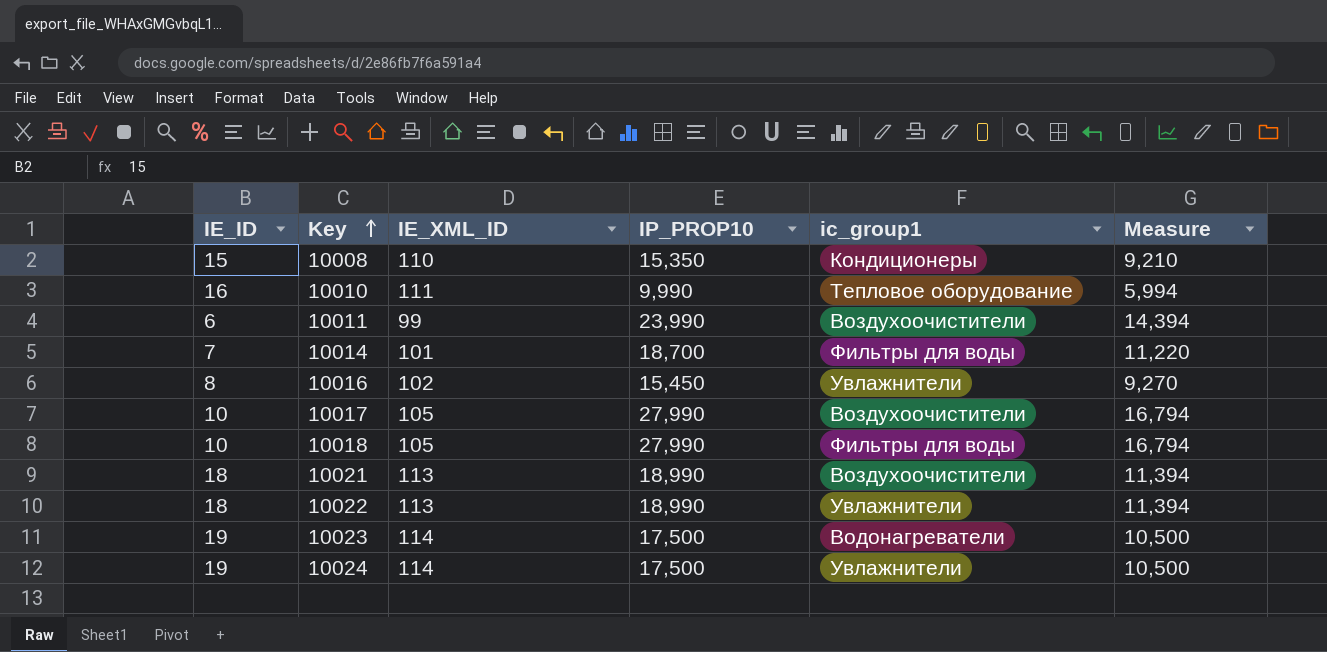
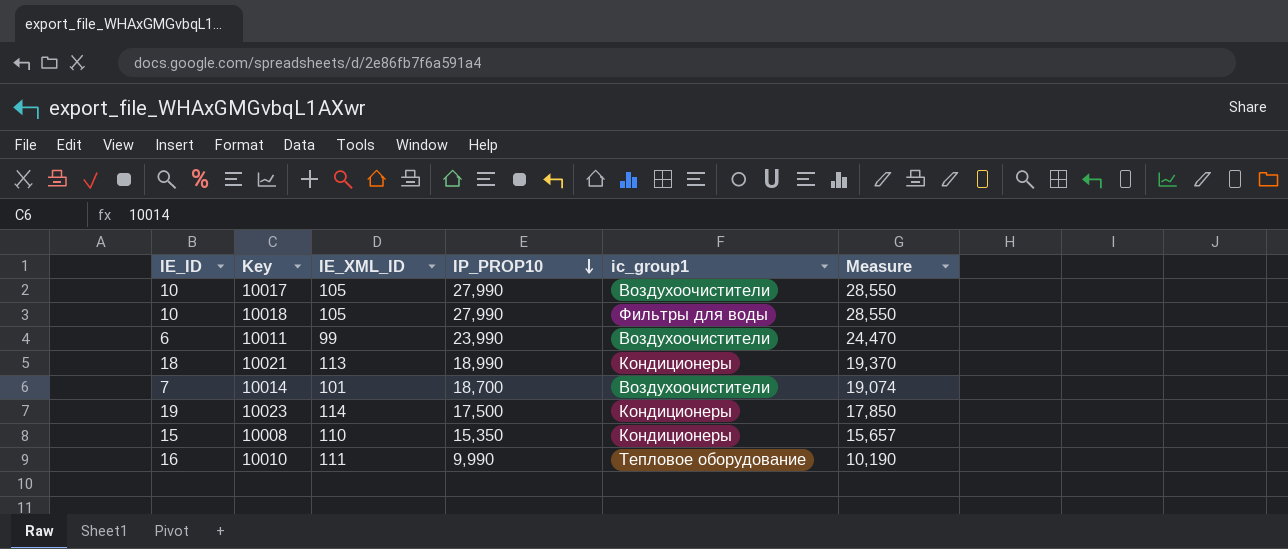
row order: Key ascending -> IP_PROP10 descending
column Measure | formula: [IP_PROP10] * 0.6 -> [IP_PROP10] * 1.02
row 10016: 8 | 102 | 15,450 | Увлажнители | 9,270 -> none
row 10022: 18 | 113 | 18,990 | Увлажнители | 11,394 -> none
row 10024: 19 | 114 | 17,500 | Увлажнители | 10,500 -> none
10021 | ic_group1: Воздухоочистители -> Кондиционеры
10014 | ic_group1: Фильтры для воды -> Воздухоочистители
10023 | ic_group1: Водонагреватели -> Кондиционеры

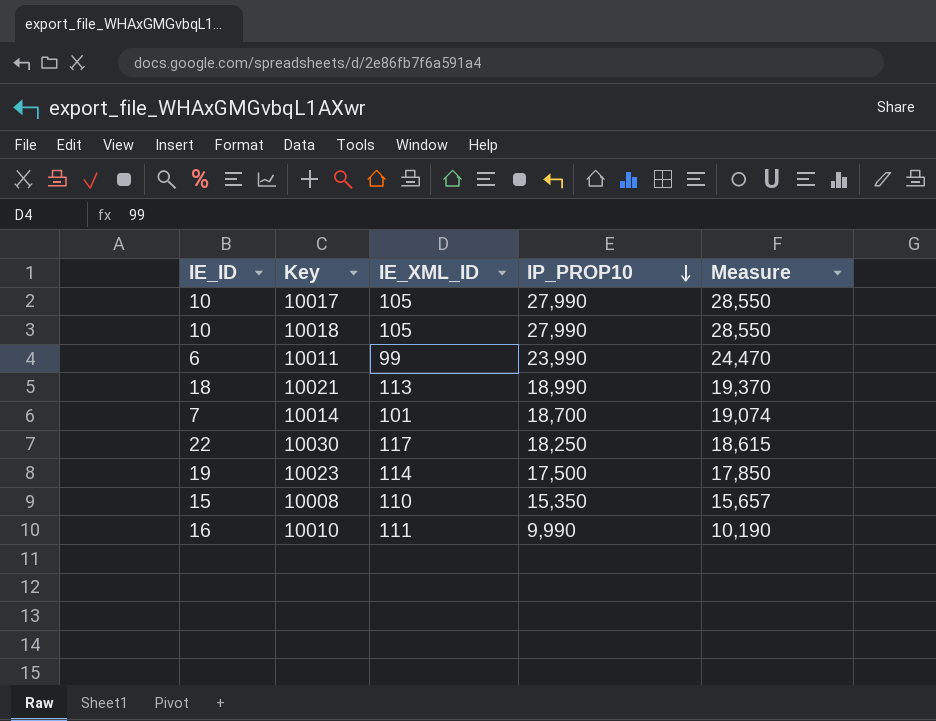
column ic_group1 | position: 5 -> none
row 10030: none -> 22 | 117 | 18,250 | 18,615

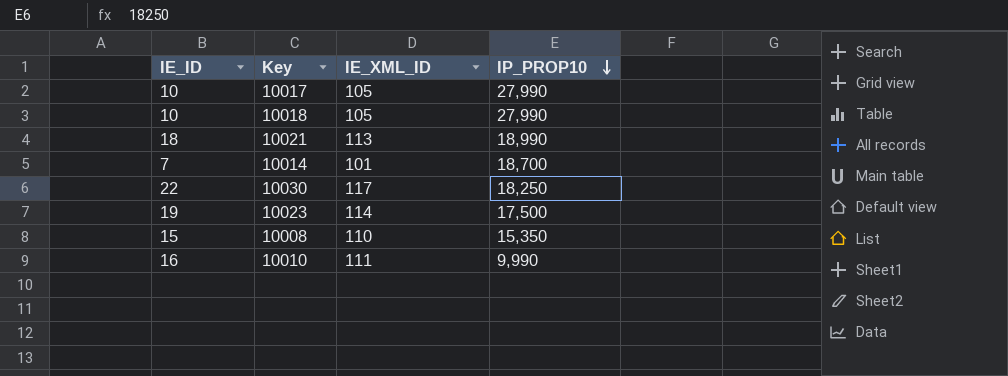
column Measure | formula: [IP_PROP10] * 1.02 -> none
row 10011: 6 | 99 | 23,990 | 24,470 -> none

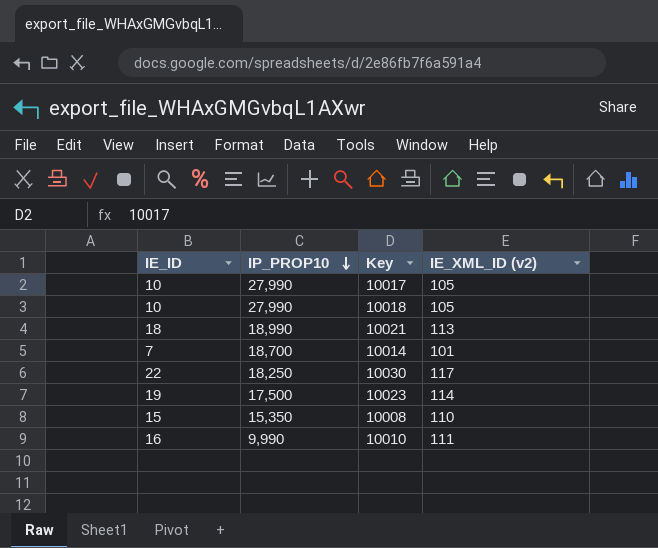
column IP_PROP10 | position: 4 -> 2
column name: IE_XML_ID -> IE_XML_ID (v2)

